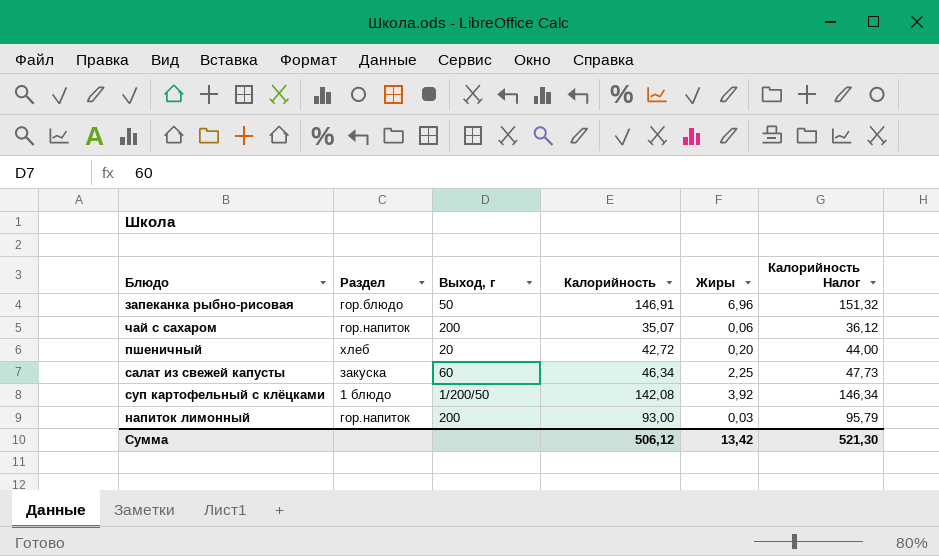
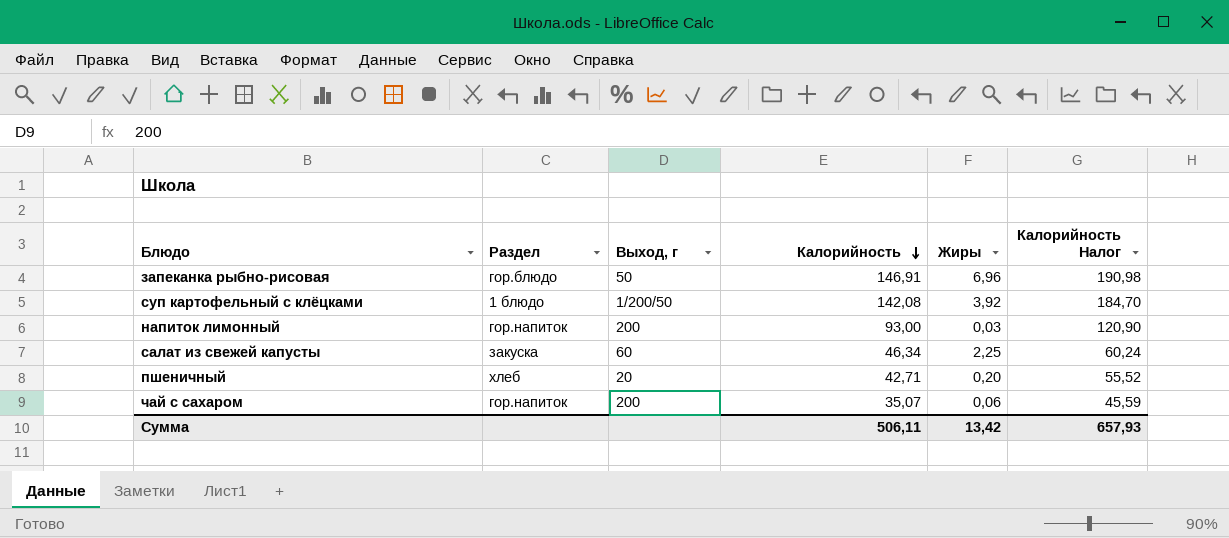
row order: none -> Калорийность descending
column Калорийность Налог | formula: [Калорийность] * 1,03 -> [Калорийность] * 1,3
пшеничный | Калорийность: 42,72 -> 42,71
Сумма | Калорийность: 506,12 -> 506,11
Сумма | Калорийность Налог: 521,30 -> 657,93

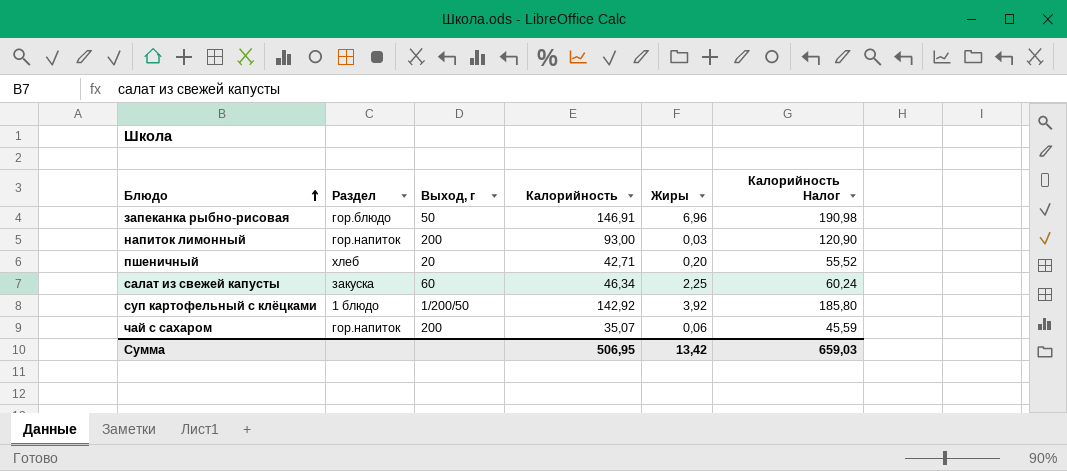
row order: Калорийность descending -> Блюдо ascending
суп картофельный с клёцками | Калорийность: 142,08 -> 142,92
суп картофельный с клёцками | Калорийность Налог: 184,70 -> 185,80
Сумма | Калорийность: 506,11 -> 506,95
Сумма | Калорийность Налог: 657,93 -> 659,03

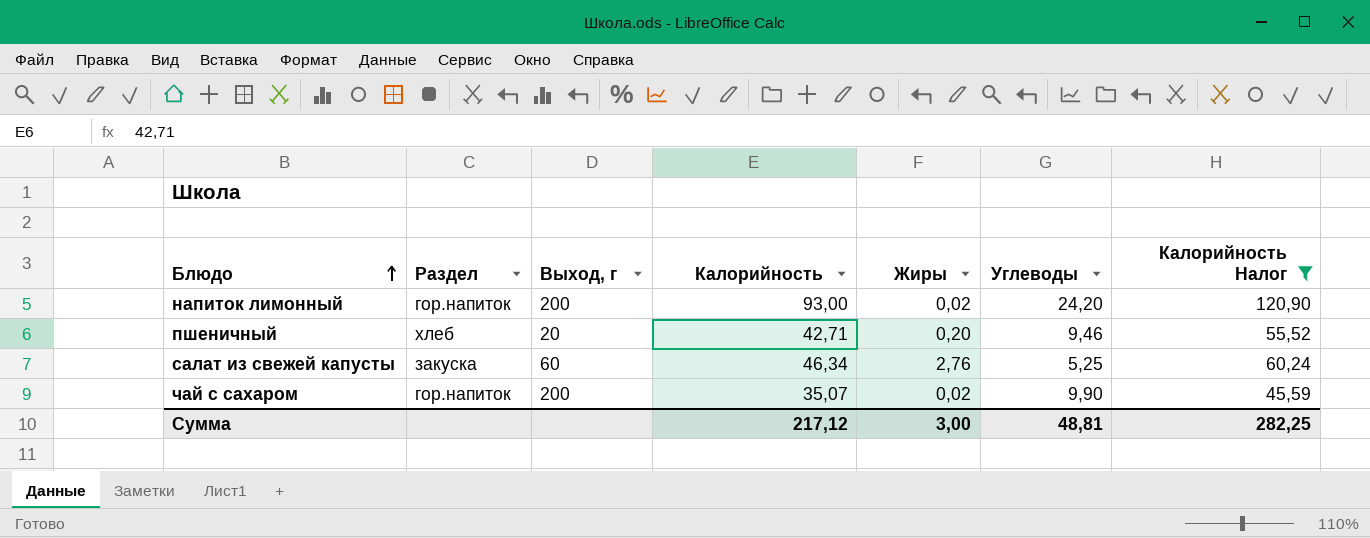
filter: none -> Калорийность Налог <= 120,90
column Углеводы | position: none -> 6
напиток лимонный | Жиры: 0,03 -> 0,02
салат из свежей капусты | Жиры: 2,25 -> 2,76
чай с сахаром | Жиры: 0,06 -> 0,02
Сумма | Калорийность: 506,95 -> 217,12
Сумма | Жиры: 13,42 -> 3,00
Сумма | Калорийность Налог: 659,03 -> 282,25

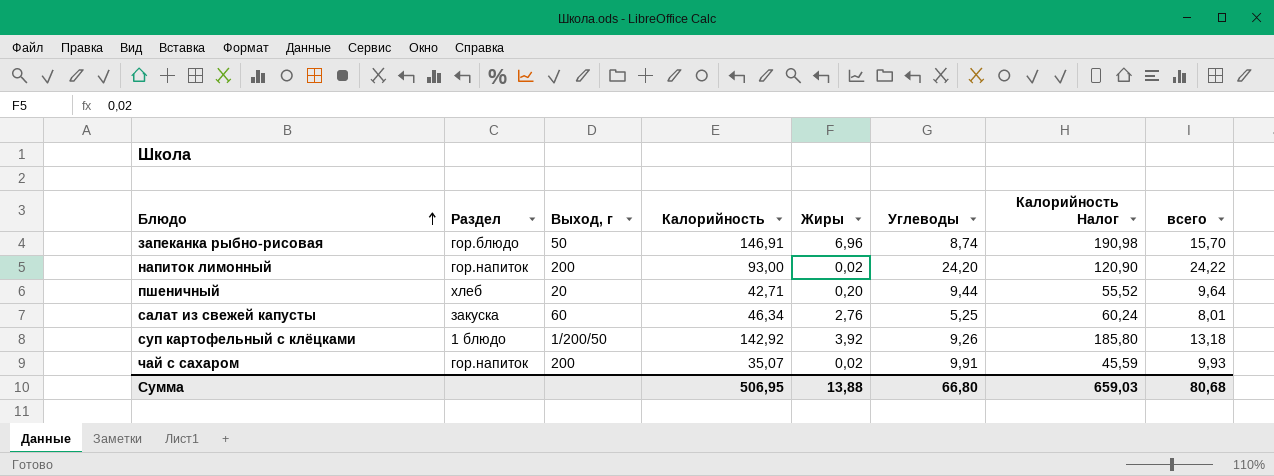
filter: Калорийность Налог <= 120,90 -> none
column всего | formula: none -> [Жиры] + [Углеводы]
пшеничный | Углеводы: 9,46 -> 9,44
чай с сахаром | Углеводы: 9,90 -> 9,91
Сумма | Калорийность: 217,12 -> 506,95
Сумма | Жиры: 3,00 -> 13,88
Сумма | Углеводы: 48,81 -> 66,80
Сумма | Калорийность Налог: 282,25 -> 659,03

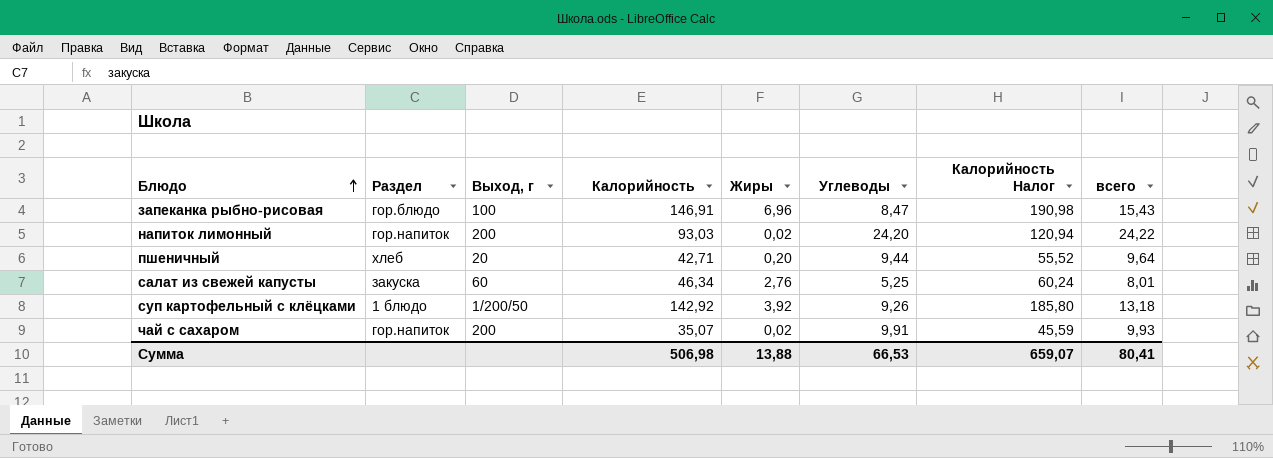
запеканка рыбно-рисовая | Выход, г: 50 -> 100
запеканка рыбно-рисовая | Углеводы: 8,74 -> 8,47
запеканка рыбно-рисовая | всего: 15,70 -> 15,43
напиток лимонный | Калорийность: 93,00 -> 93,03
напиток лимонный | Калорийность Налог: 120,90 -> 120,94
Сумма | Калорийность: 506,95 -> 506,98
Сумма | Углеводы: 66,80 -> 66,53
Сумма | Калорийность Налог: 659,03 -> 659,07
Сумма | всего: 80,68 -> 80,41

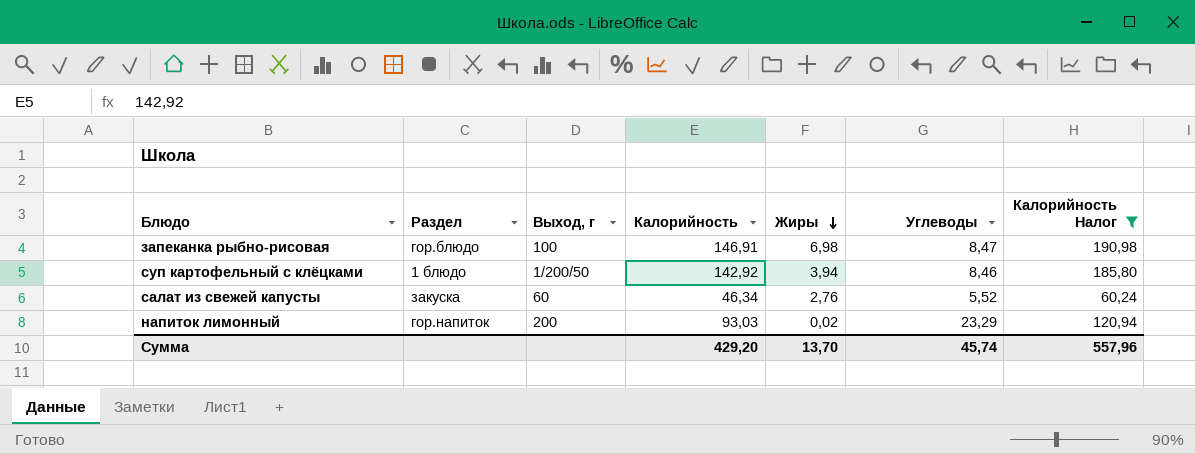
filter: none -> Калорийность Налог >= 60,24
row order: Блюдо ascending -> Жиры descending
column всего | formula: [Жиры] + [Углеводы] -> none
запеканка рыбно-рисовая | Жиры: 6,96 -> 6,98
суп картофельный с клёцками | Жиры: 3,92 -> 3,94
суп картофельный с клёцками | Углеводы: 9,26 -> 8,46
салат из свежей капусты | Углеводы: 5,25 -> 5,52
напиток лимонный | Углеводы: 24,20 -> 23,29
Сумма | Калорийность: 506,98 -> 429,20
Сумма | Жиры: 13,88 -> 13,70
Сумма | Углеводы: 66,53 -> 45,74
Сумма | Калорийность Налог: 659,07 -> 557,96

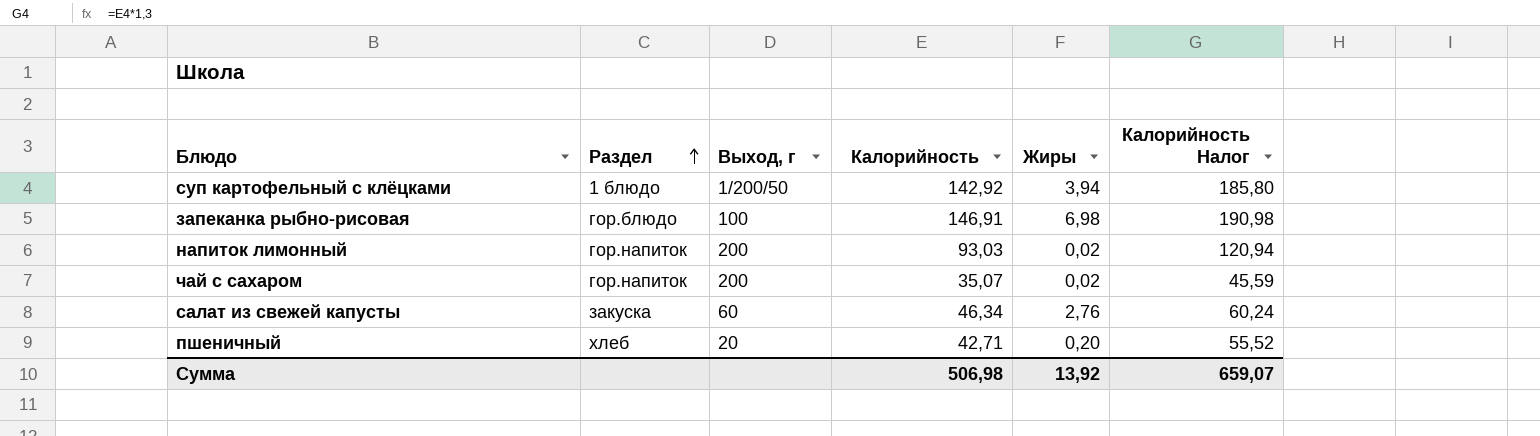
filter: Калорийность Налог >= 60,24 -> none
row order: Жиры descending -> Раздел ascending
column Углеводы | position: 6 -> none
Сумма | Калорийность: 429,20 -> 506,98
Сумма | Жиры: 13,70 -> 13,92
Сумма | Калорийность Налог: 557,96 -> 659,07

